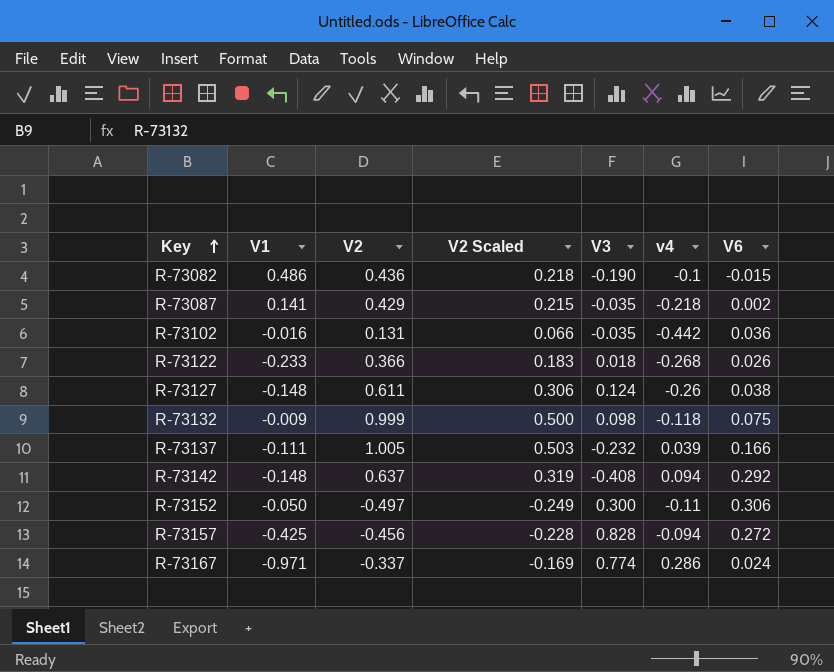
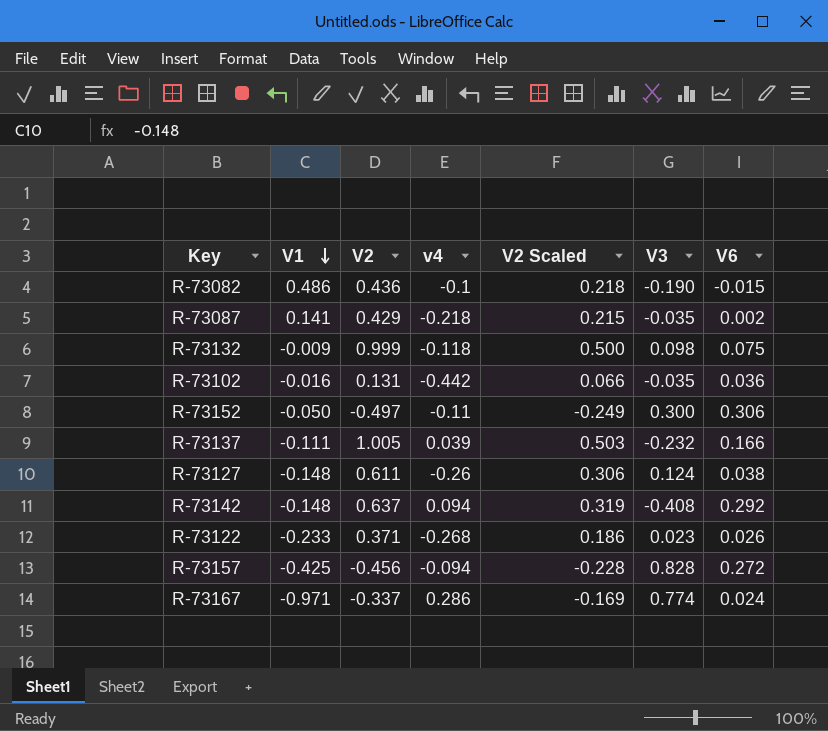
row order: Key ascending -> V1 descending
column v4 | position: 6 -> 4
R-73122 | V2: 0.366 -> 0.371
R-73122 | V2 Scaled: 0.183 -> 0.186
R-73122 | V3: 0.018 -> 0.023

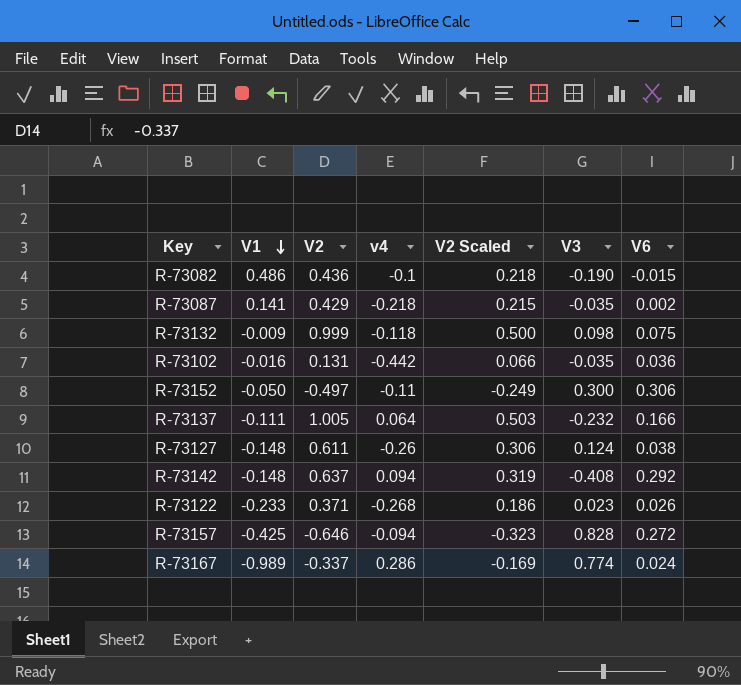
R-73137 | v4: 0.039 -> 0.064
R-73157 | V2: -0.456 -> -0.646
R-73157 | V2 Scaled: -0.228 -> -0.323
R-73167 | V1: -0.971 -> -0.989

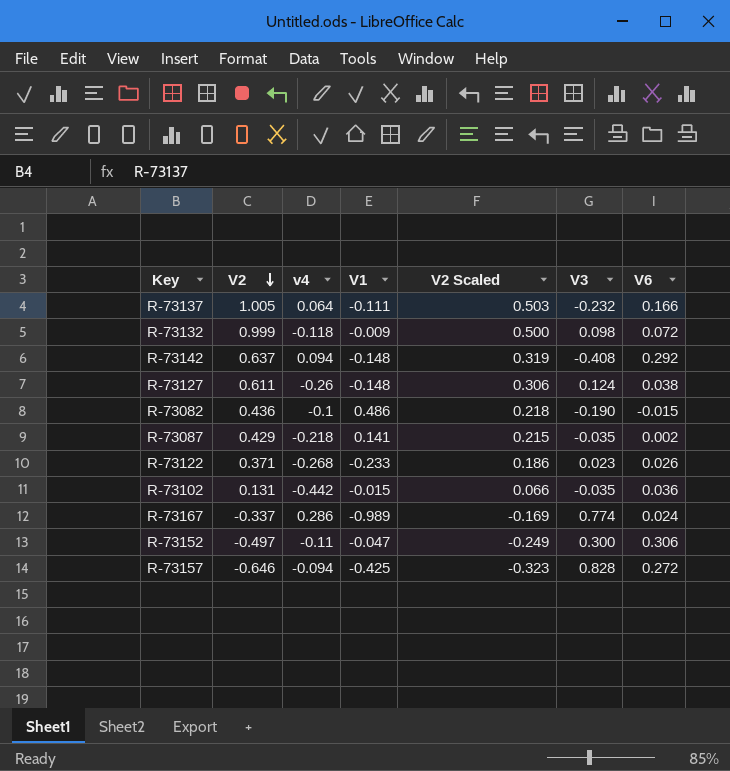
row order: V1 descending -> V2 descending
column V1 | position: 2 -> 4
R-73132 | V6: 0.075 -> 0.072
R-73102 | V1: -0.016 -> -0.015
R-73152 | V1: -0.050 -> -0.047

